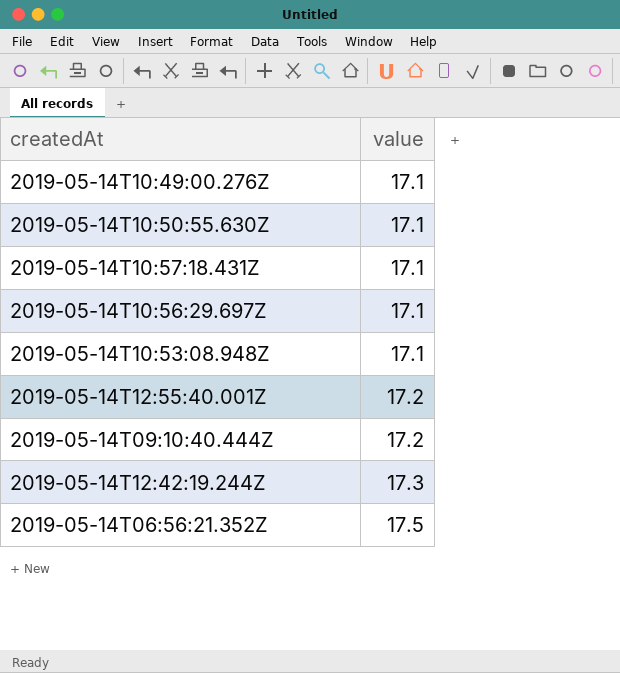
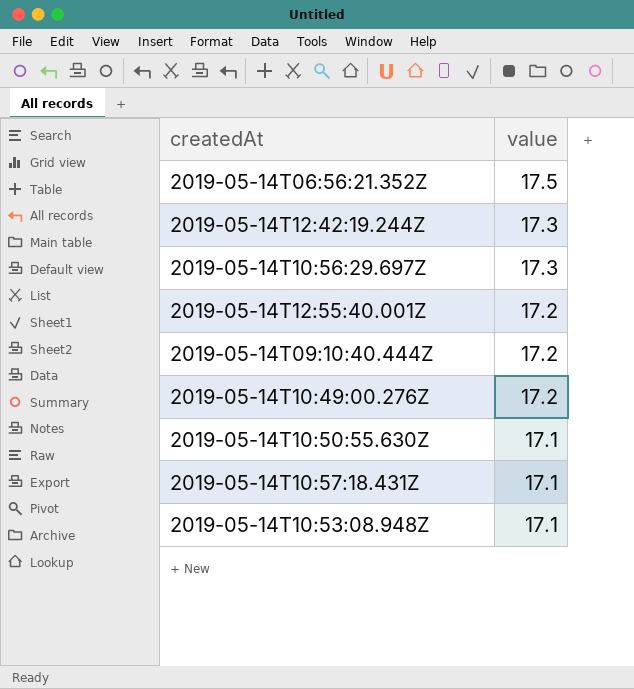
row order: value ascending -> value descending
2019-05-14T10:56:29.697Z | value: 17.1 -> 17.3
2019-05-14T10:49:00.276Z | value: 17.1 -> 17.2

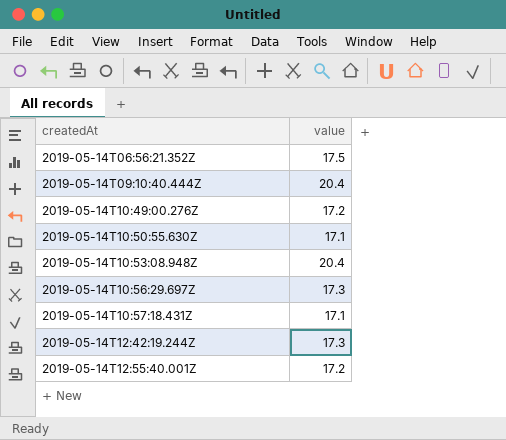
row order: value descending -> createdAt ascending
2019-05-14T09:10:40.444Z | value: 17.2 -> 20.4
2019-05-14T10:53:08.948Z | value: 17.1 -> 20.4

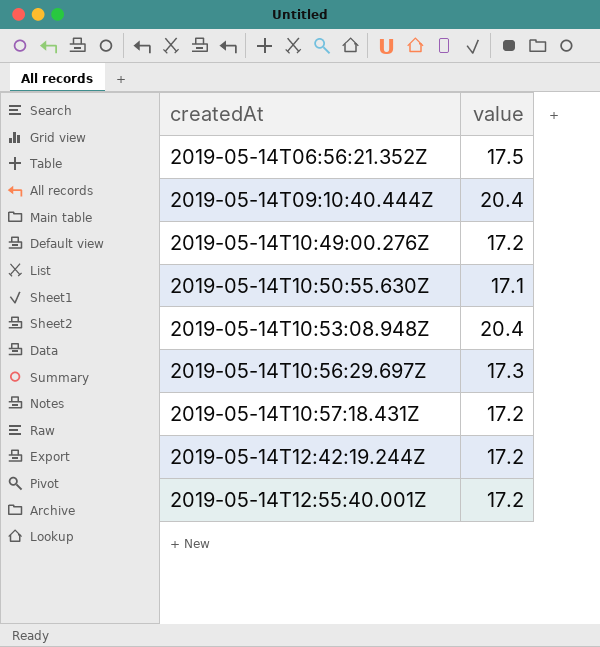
2019-05-14T10:57:18.431Z | value: 17.1 -> 17.2
2019-05-14T12:42:19.244Z | value: 17.3 -> 17.2

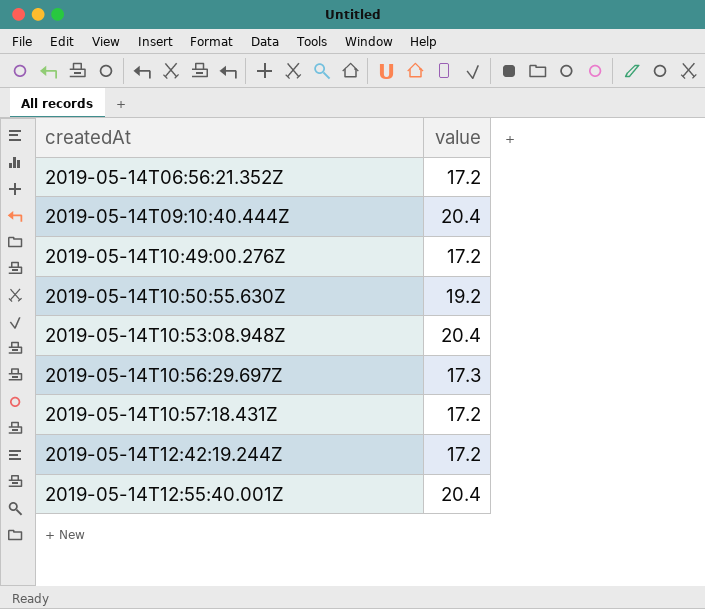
2019-05-14T06:56:21.352Z | value: 17.5 -> 17.2
2019-05-14T10:50:55.630Z | value: 17.1 -> 19.2
2019-05-14T12:55:40.001Z | value: 17.2 -> 20.4

